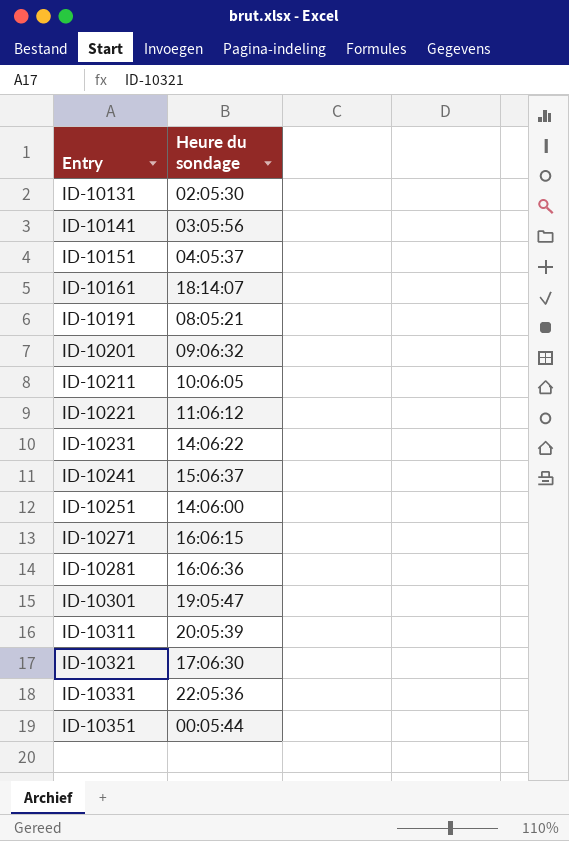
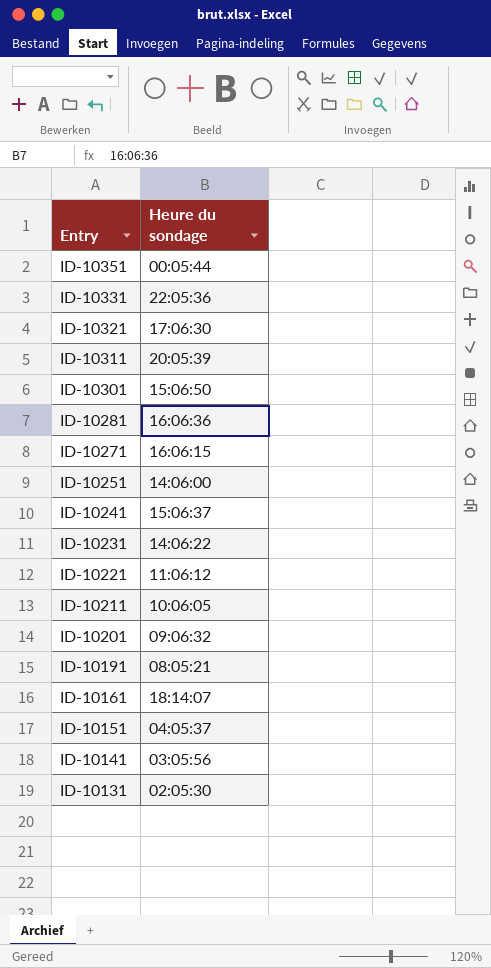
row order: Entry ascending -> Entry descending
ID-10301 | Heure du sondage: 19:05:47 -> 15:06:50

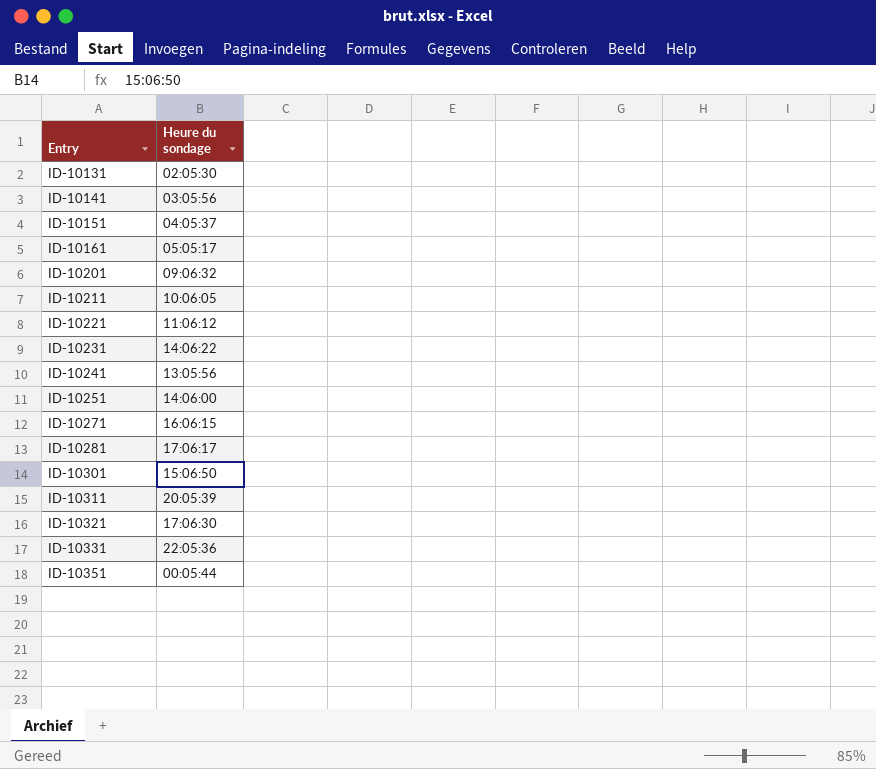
row order: Entry descending -> Entry ascending
row ID-10191: 08:05:21 -> none
ID-10161 | Heure du sondage: 18:14:07 -> 05:05:17
ID-10241 | Heure du sondage: 15:06:37 -> 13:05:56
ID-10281 | Heure du sondage: 16:06:36 -> 17:06:17

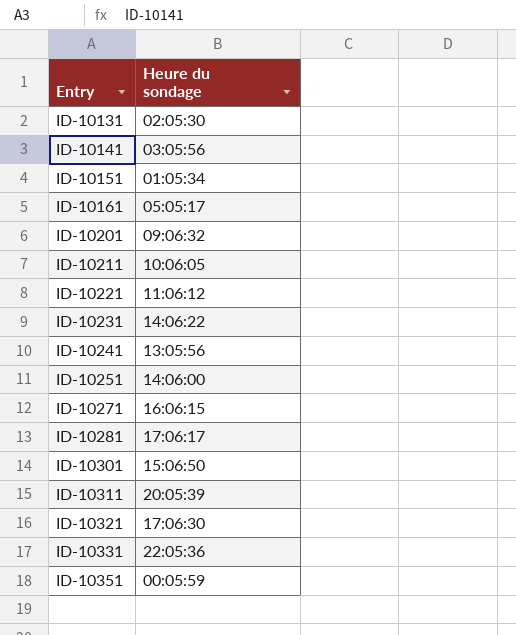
ID-10151 | Heure du sondage: 04:05:37 -> 01:05:34
ID-10351 | Heure du sondage: 00:05:44 -> 00:05:59

